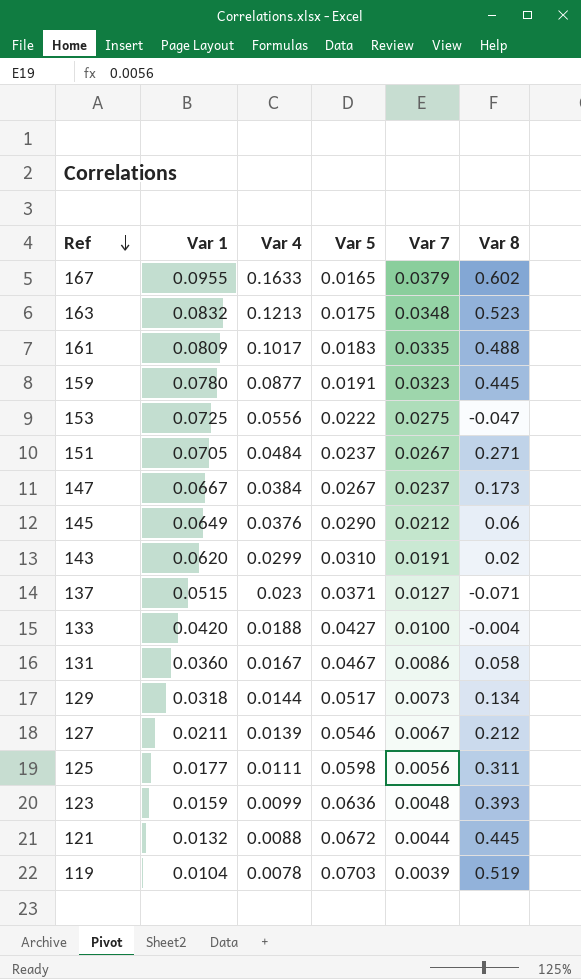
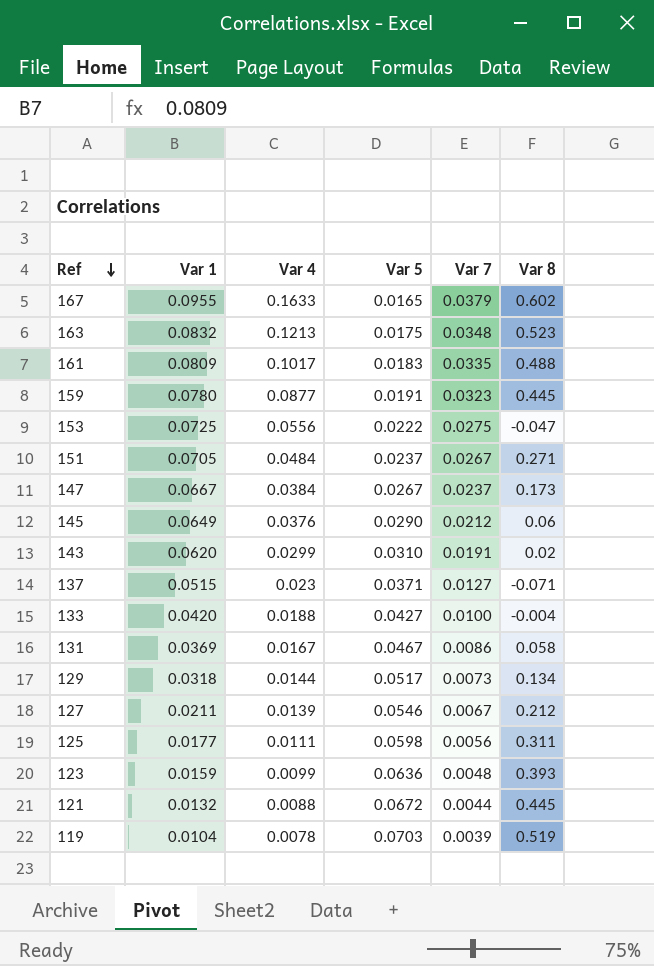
131 | Var 1: 0.0360 -> 0.0369

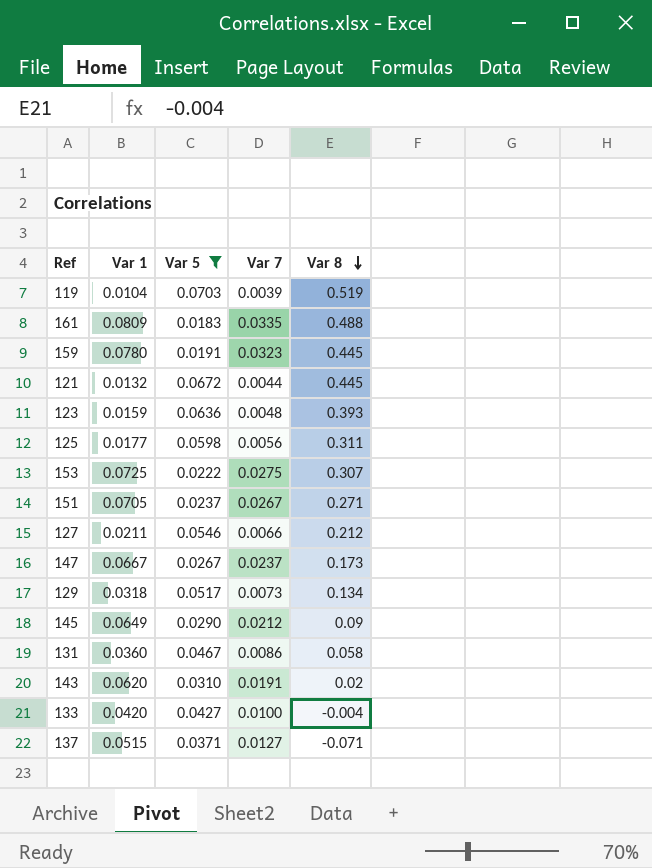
filter: none -> Var 5 >= 0.0183
row order: Ref descending -> Var 8 descending
column Var 4 | position: 3 -> none
153 | Var 8: -0.047 -> 0.307
127 | Var 7: 0.0067 -> 0.0066
145 | Var 8: 0.06 -> 0.09
131 | Var 1: 0.0369 -> 0.0360

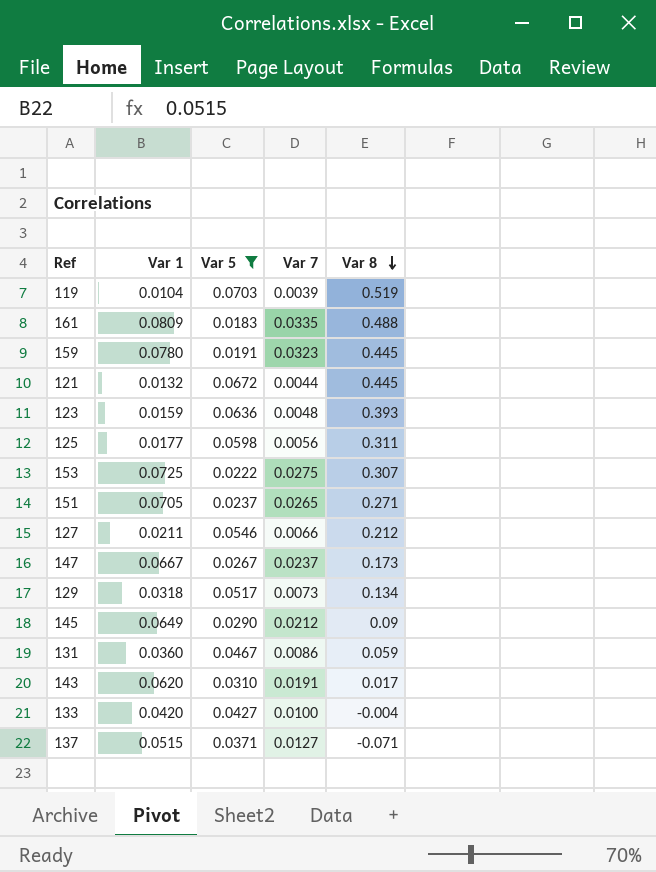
151 | Var 7: 0.0267 -> 0.0265
131 | Var 8: 0.058 -> 0.059
143 | Var 8: 0.02 -> 0.017

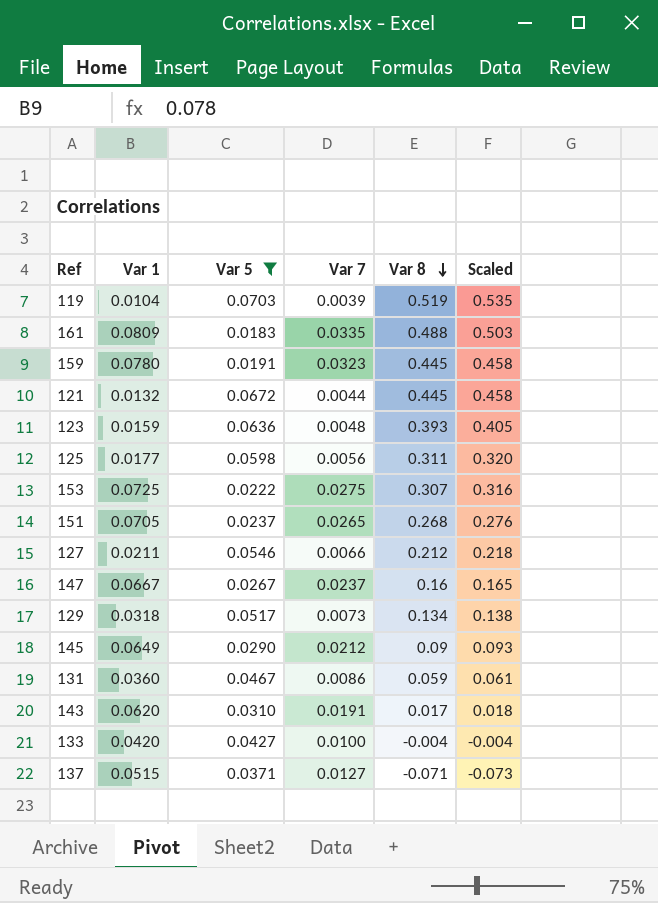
column Scaled | formula: none -> [Var 8] * 1.03
151 | Var 8: 0.271 -> 0.268
147 | Var 8: 0.173 -> 0.16

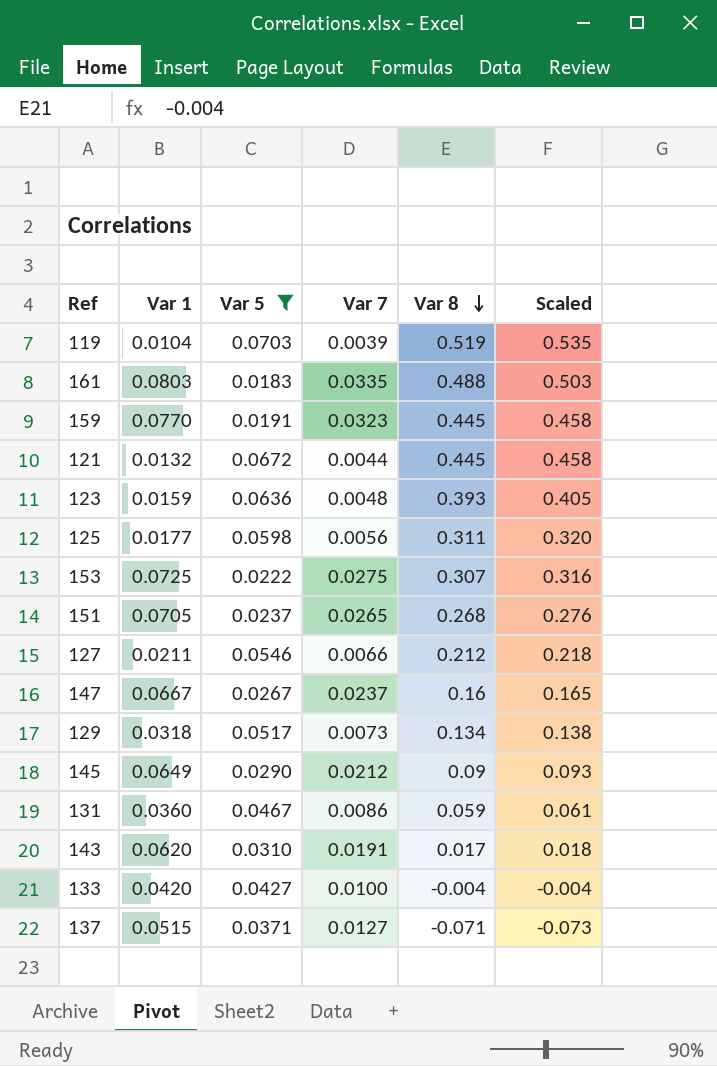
161 | Var 1: 0.0809 -> 0.0803
159 | Var 1: 0.0780 -> 0.0770

